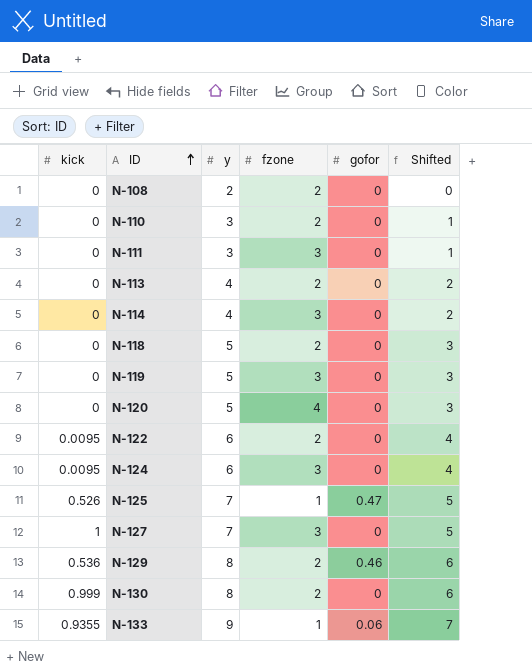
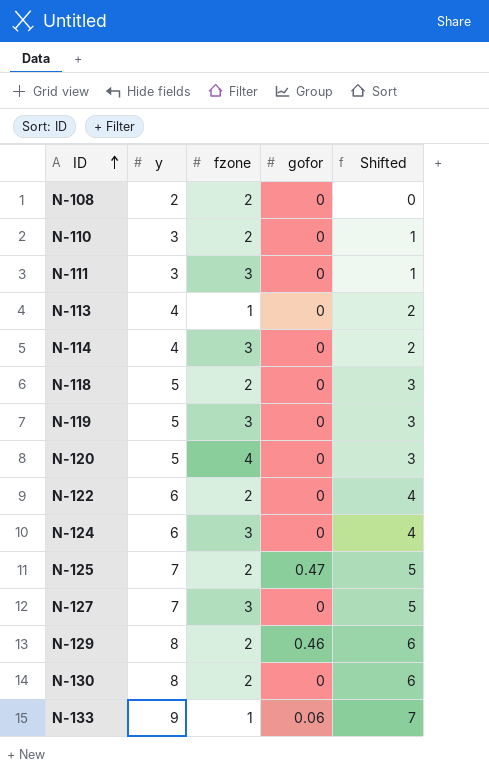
column kick | position: 1 -> none
N-113 | fzone: 2 -> 1
N-125 | fzone: 1 -> 2

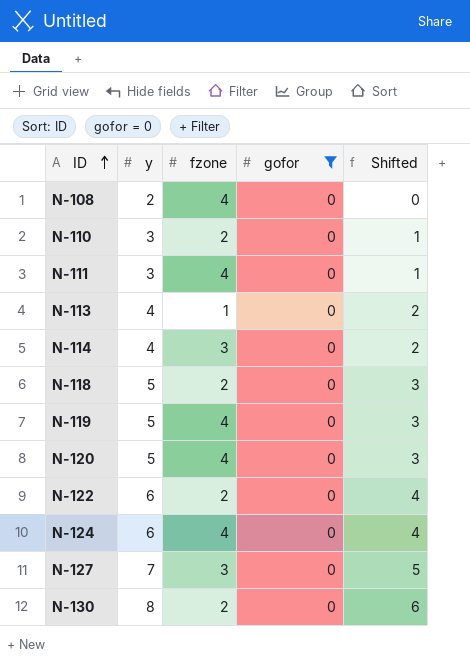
filter: none -> gofor = 0
N-108 | fzone: 2 -> 4
N-111 | fzone: 3 -> 4
N-119 | fzone: 3 -> 4
N-124 | fzone: 3 -> 4

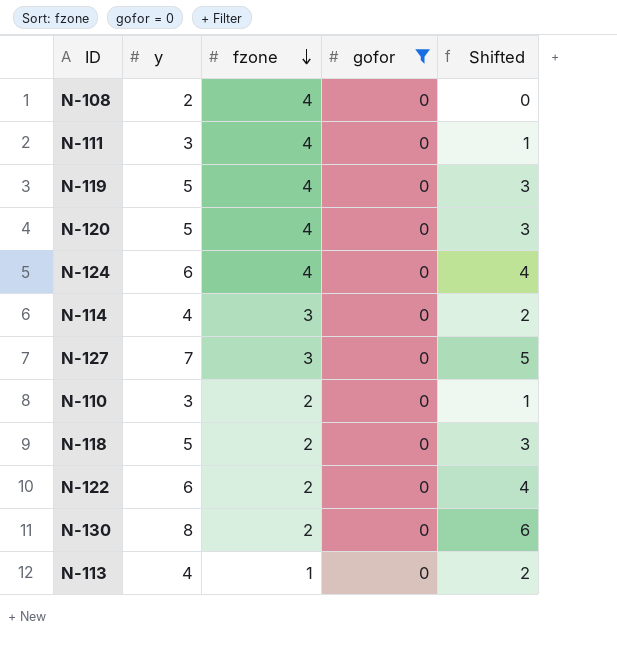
row order: ID ascending -> fzone descending

